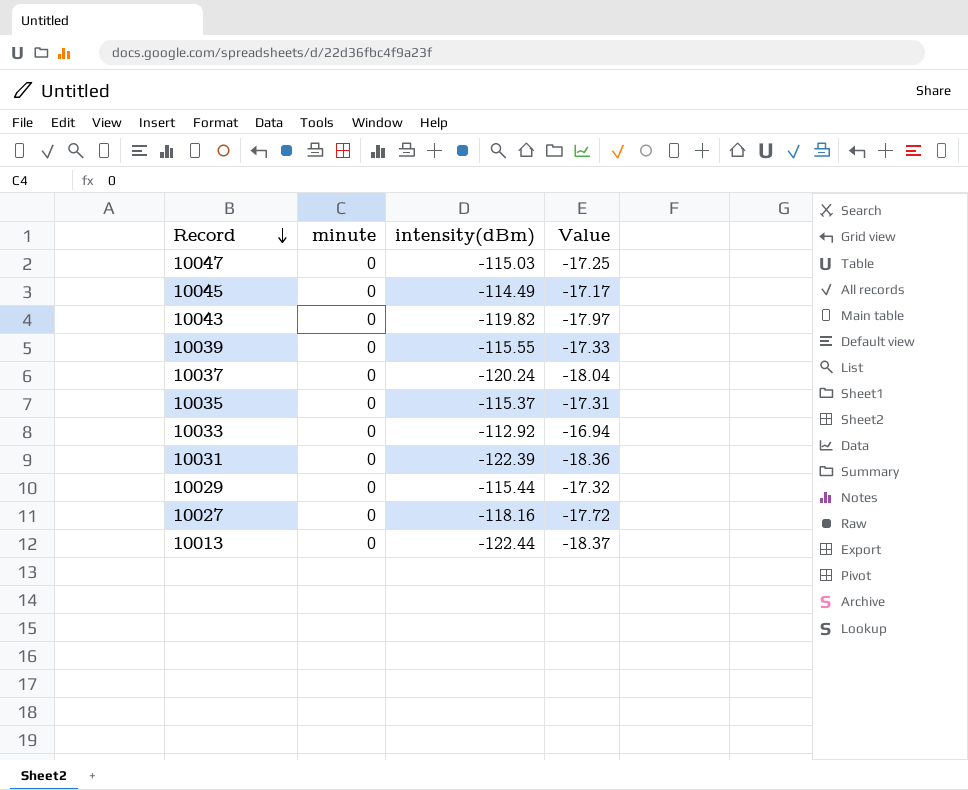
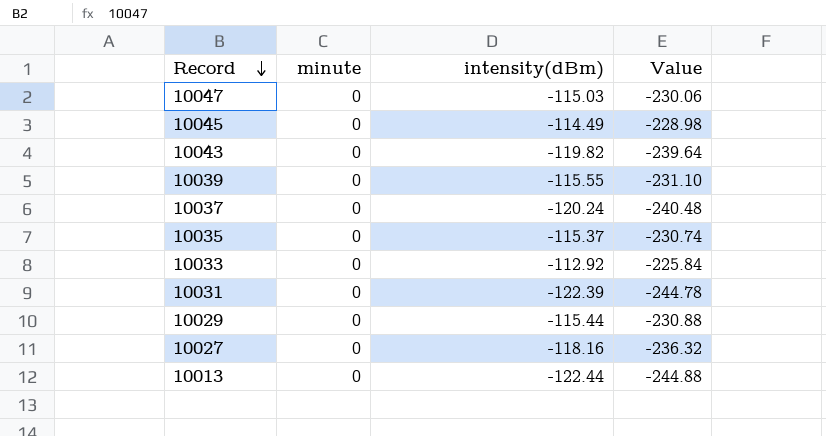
column Value | formula: [intensity(dBm)] * 0.15 -> [intensity(dBm)] * 2

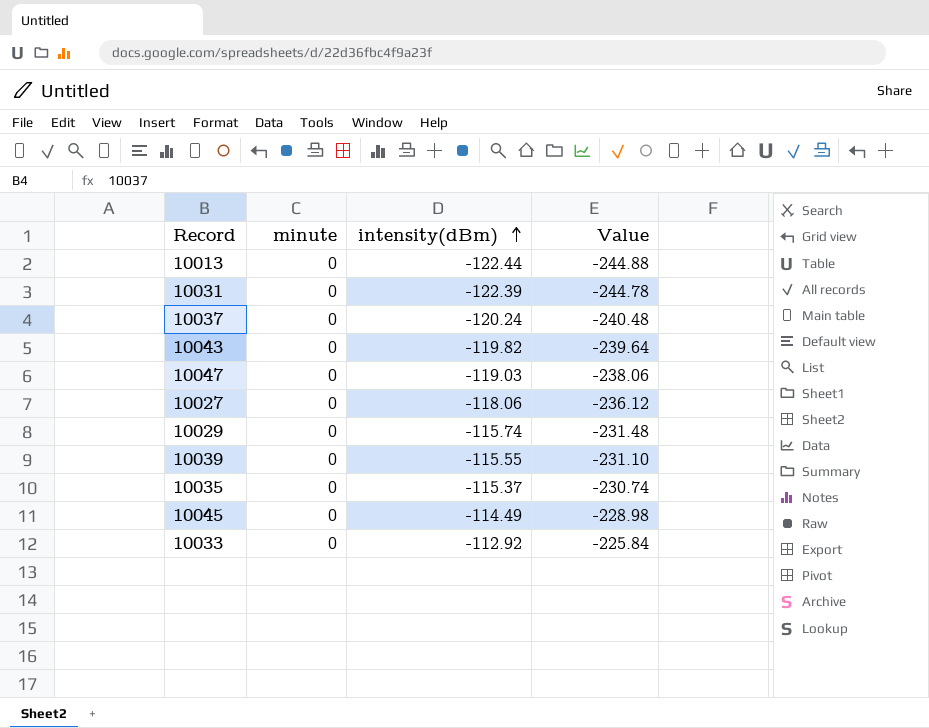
row order: Record descending -> intensity(dBm) ascending
10047 | intensity(dBm): -115.03 -> -119.03
10047 | Value: -230.06 -> -238.06
10027 | intensity(dBm): -118.16 -> -118.06
10027 | Value: -236.32 -> -236.12
10029 | intensity(dBm): -115.44 -> -115.74
10029 | Value: -230.88 -> -231.48

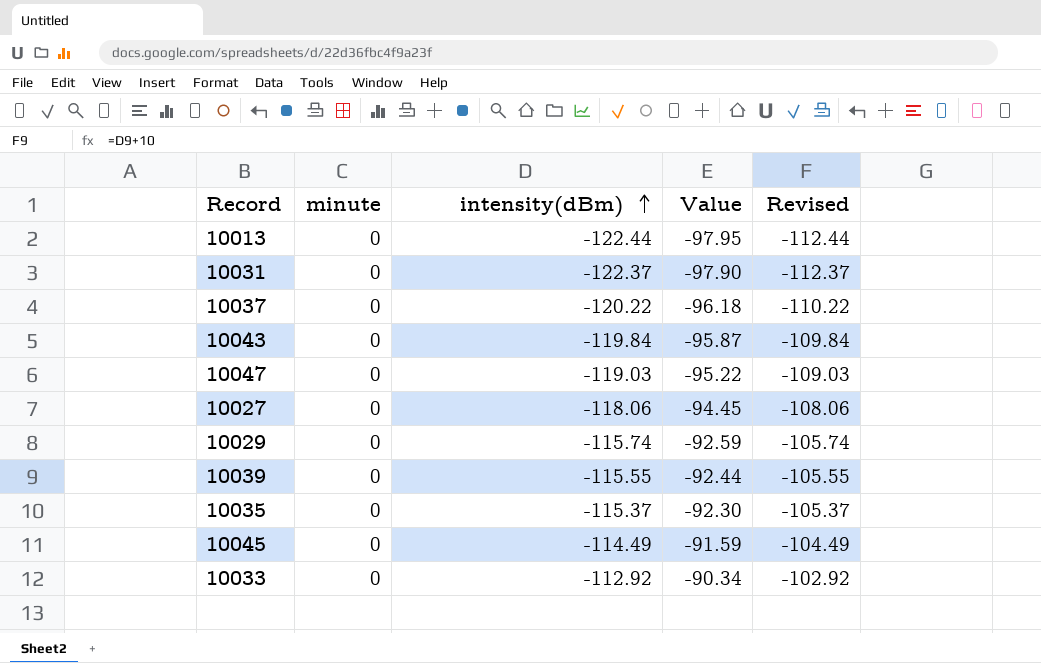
column Value | formula: [intensity(dBm)] * 2 -> [intensity(dBm)] * 0.8
column Revised | formula: none -> [intensity(dBm)] + 10
10031 | intensity(dBm): -122.39 -> -122.37
10037 | intensity(dBm): -120.24 -> -120.22
10043 | intensity(dBm): -119.82 -> -119.84

